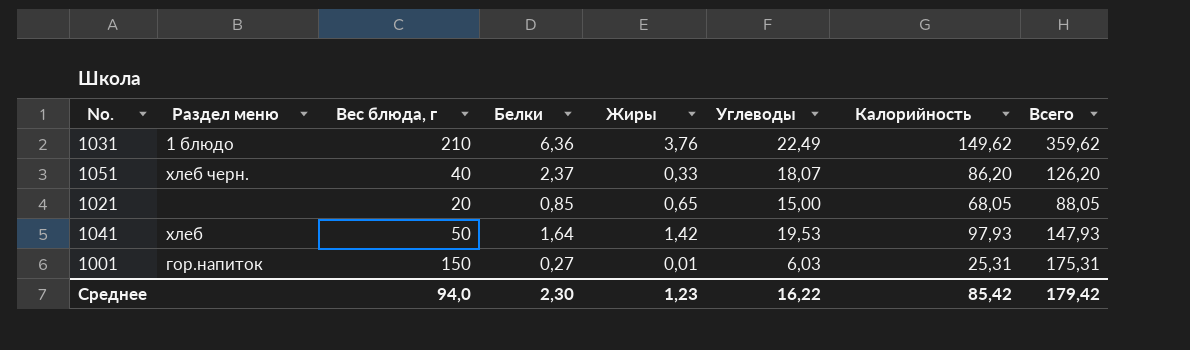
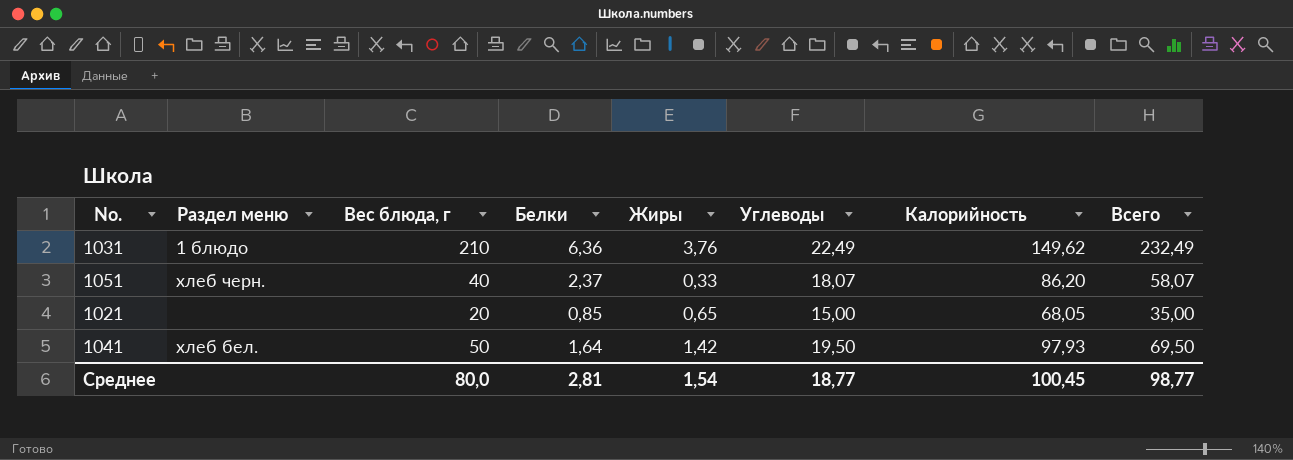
column Всего | formula: [Вес блюда, г] + [Калорийность] -> [Вес блюда, г] + [Углеводы]
row 1001: гор.напиток | 150 | 0,27 | 0,01 | 6,03 | 25,31 | 175,31 -> none
1041 | Раздел меню: хлеб -> хлеб бел.
1041 | Углеводы: 19,53 -> 19,50
Среднее | Вес блюда, г: 94,0 -> 80,0
Среднее | Белки: 2,30 -> 2,81
Среднее | Жиры: 1,23 -> 1,54
Среднее | Углеводы: 16,22 -> 18,77
Среднее | Калорийность: 85,42 -> 100,45
Среднее | Всего: 179,42 -> 98,77

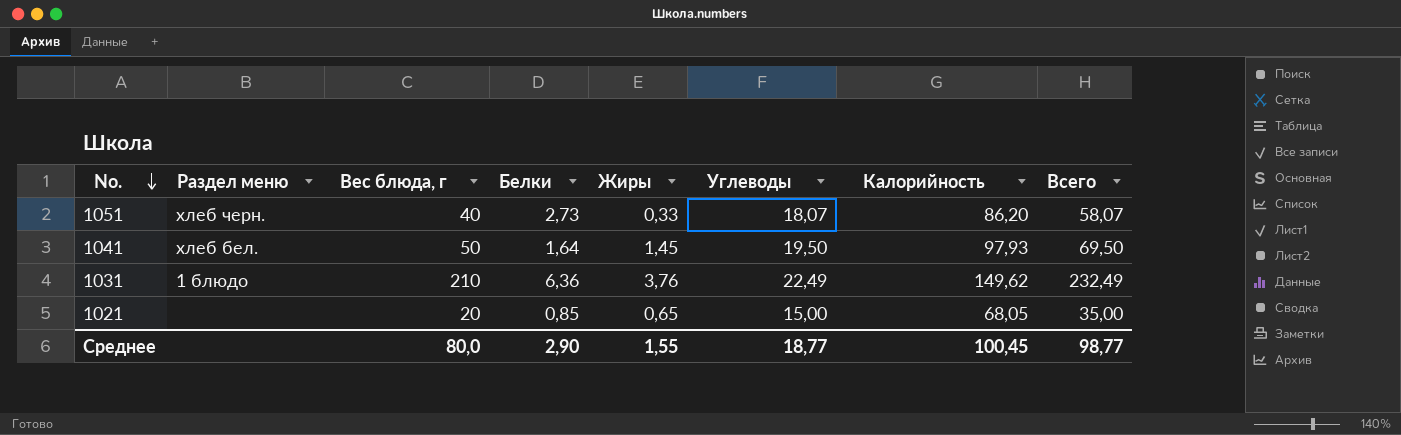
row order: none -> No. descending
1051 | Белки: 2,37 -> 2,73
1041 | Жиры: 1,42 -> 1,45
Среднее | Белки: 2,81 -> 2,90
Среднее | Жиры: 1,54 -> 1,55

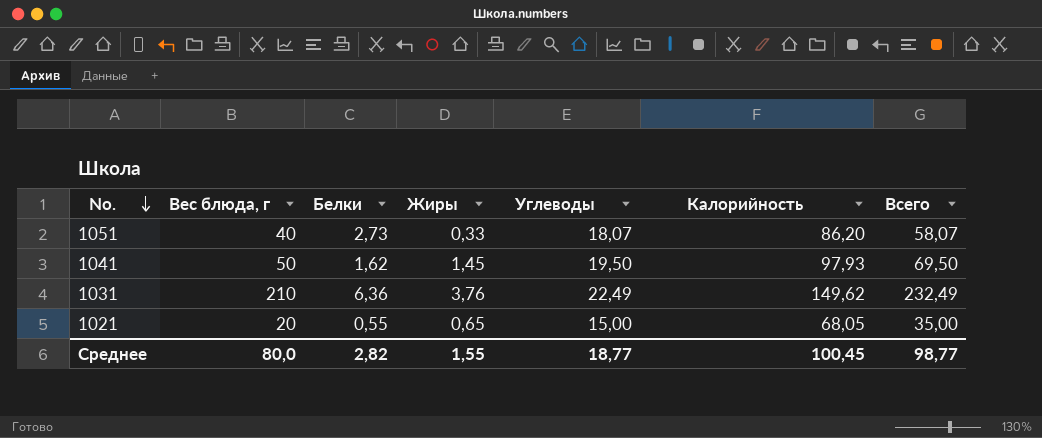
column Раздел меню | position: 2 -> none
1041 | Белки: 1,64 -> 1,62
1021 | Белки: 0,85 -> 0,55
Среднее | Белки: 2,90 -> 2,82

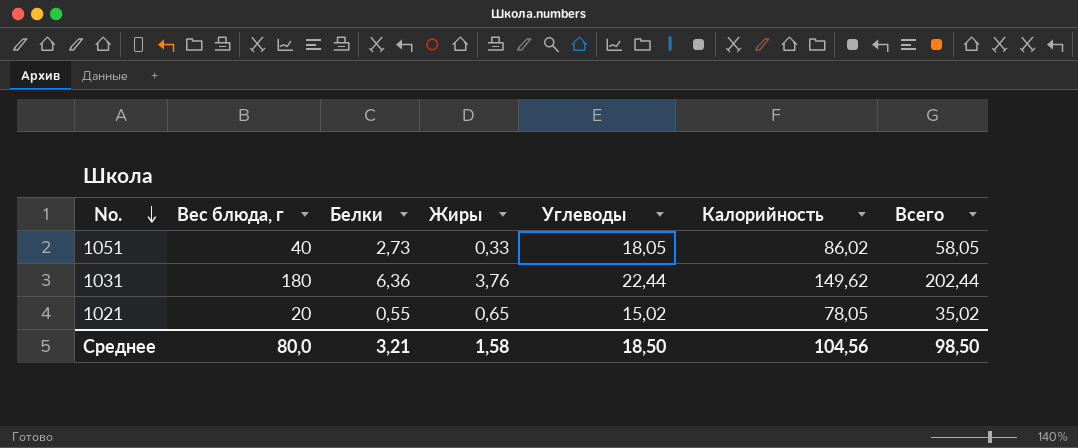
row 1041: 50 | 1,62 | 1,45 | 19,50 | 97,93 | 69,50 -> none
1051 | Углеводы: 18,07 -> 18,05
1051 | Калорийность: 86,20 -> 86,02
1051 | Всего: 58,07 -> 58,05
1031 | Вес блюда, г: 210 -> 180
1031 | Углеводы: 22,49 -> 22,44
1031 | Всего: 232,49 -> 202,44
1021 | Углеводы: 15,00 -> 15,02
1021 | Калорийность: 68,05 -> 78,05
1021 | Всего: 35,00 -> 35,02
Среднее | Белки: 2,82 -> 3,21
Среднее | Жиры: 1,55 -> 1,58
Среднее | Углеводы: 18,77 -> 18,50
Среднее | Калорийность: 100,45 -> 104,56
Среднее | Всего: 98,77 -> 98,50

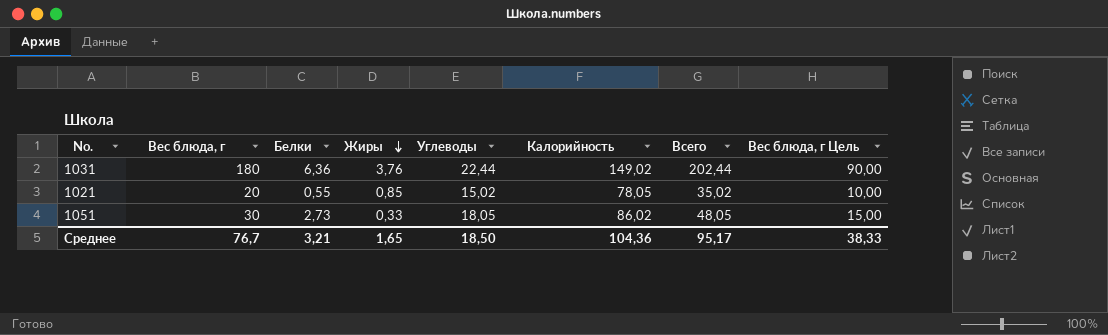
row order: No. descending -> Жиры descending
column Вес блюда, г Цель | formula: none -> [Вес блюда, г] * 0,5
1031 | Калорийность: 149,62 -> 149,02
1021 | Жиры: 0,65 -> 0,85
1051 | Вес блюда, г: 40 -> 30
1051 | Всего: 58,05 -> 48,05
Среднее | Вес блюда, г: 80,0 -> 76,7
Среднее | Жиры: 1,58 -> 1,65
Среднее | Калорийность: 104,56 -> 104,36
Среднее | Всего: 98,50 -> 95,17

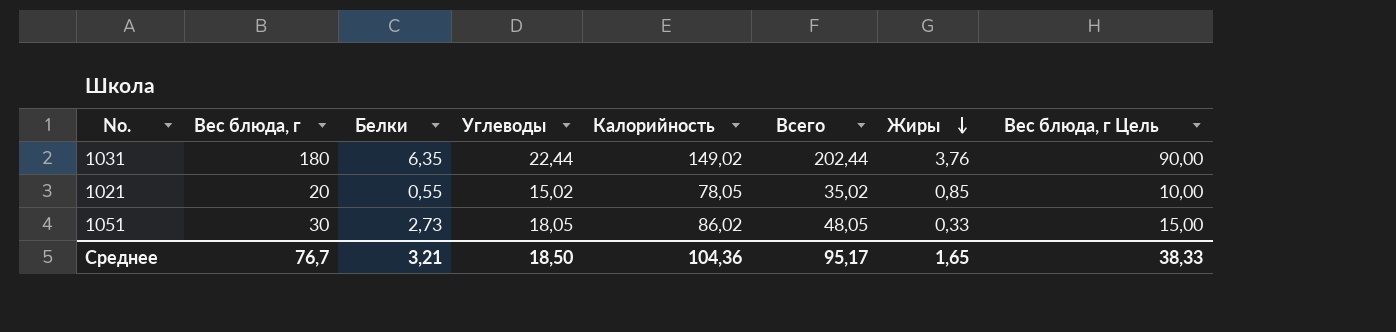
column Жиры | position: 4 -> 7
1031 | Белки: 6,36 -> 6,35

